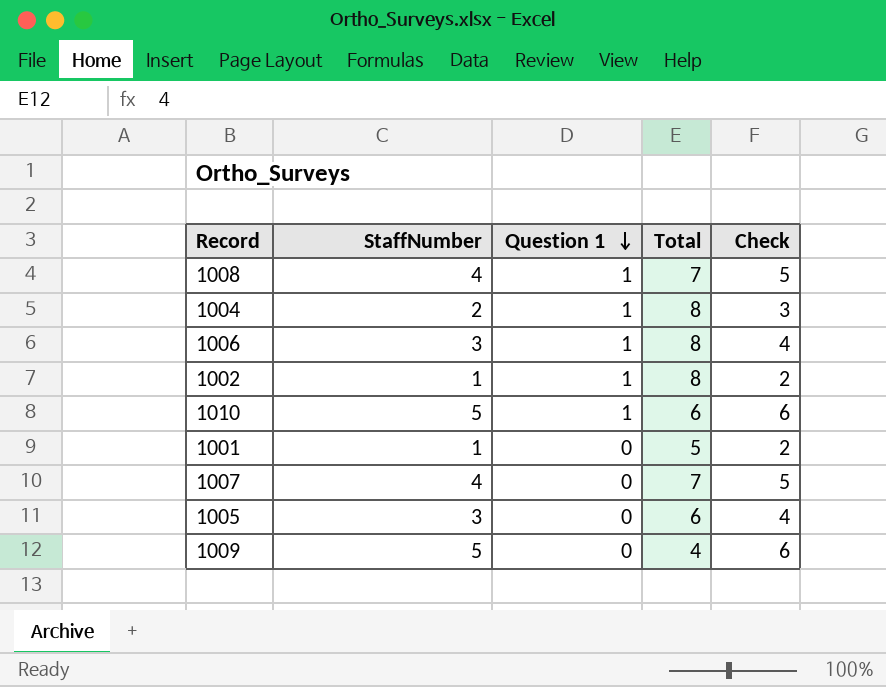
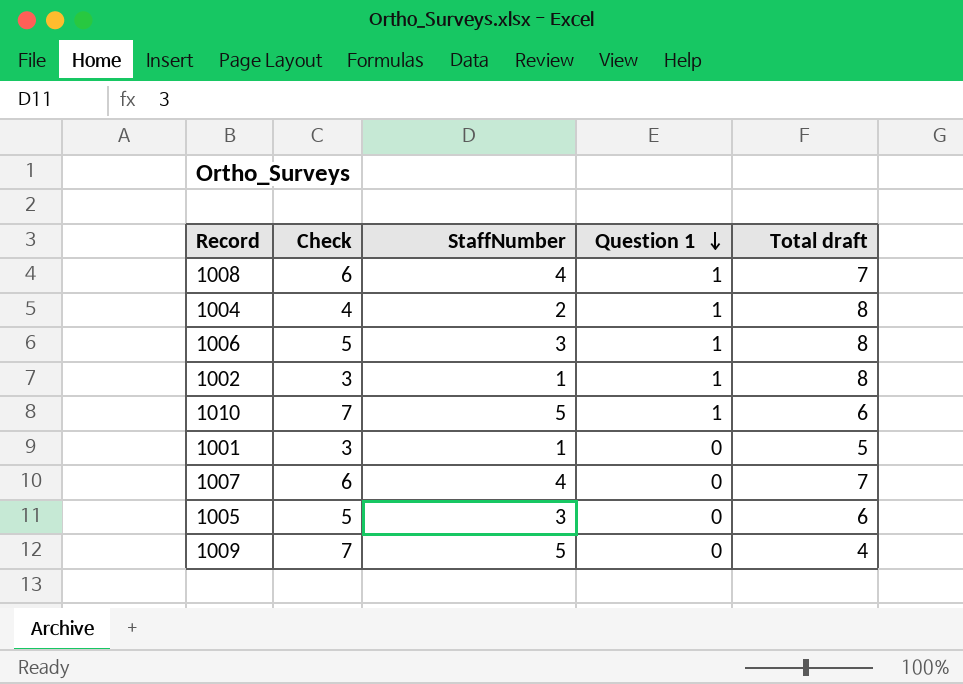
column Check | formula: [StaffNumber] + 1 -> [StaffNumber] + 2
column Check | position: 5 -> 2
column name: Total -> Total draft

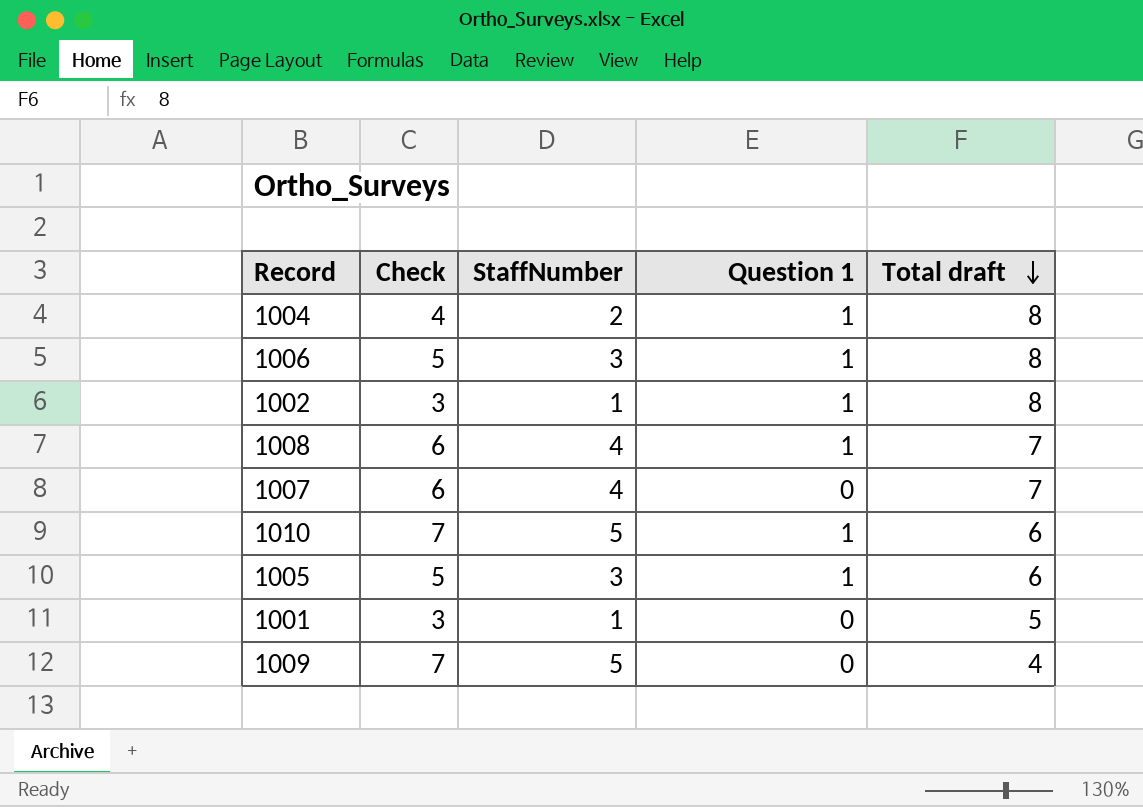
row order: Question 1 descending -> Total draft descending
1005 | Question 1: 0 -> 1

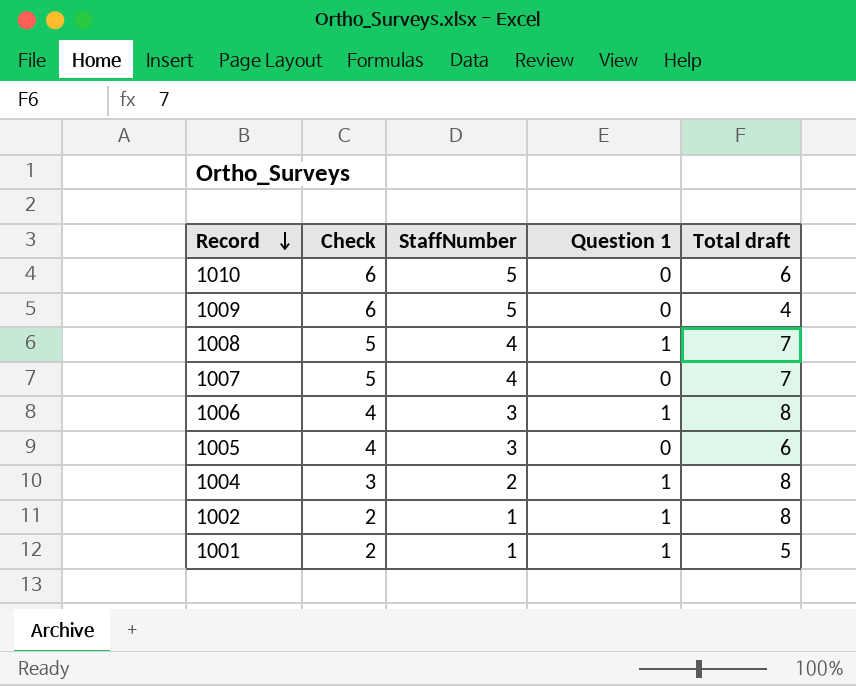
row order: Total draft descending -> Record descending
column Check | formula: [StaffNumber] + 2 -> [StaffNumber] + 1
1010 | Question 1: 1 -> 0
1005 | Question 1: 1 -> 0
1001 | Question 1: 0 -> 1

